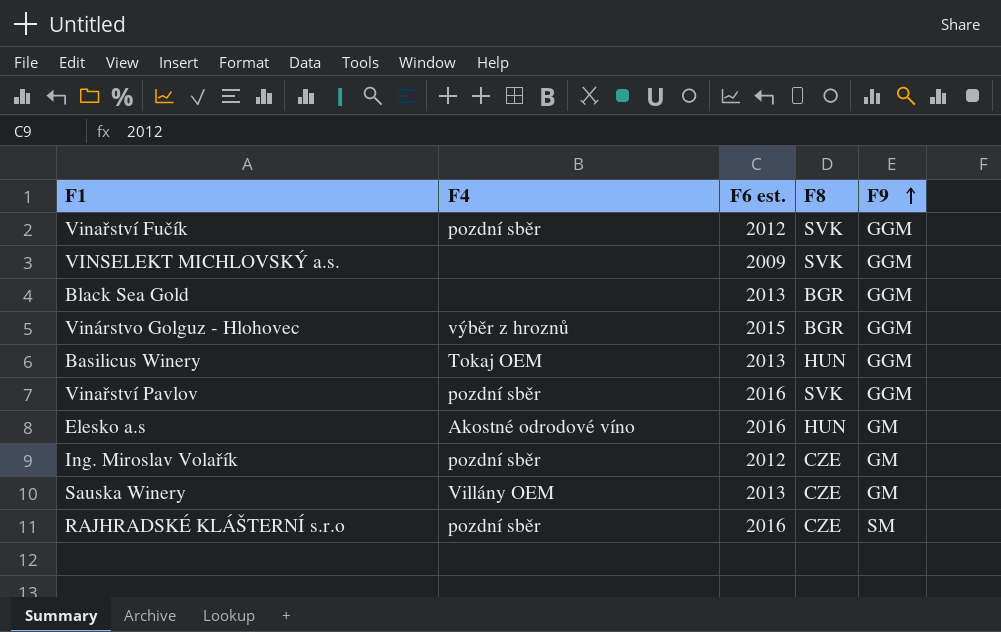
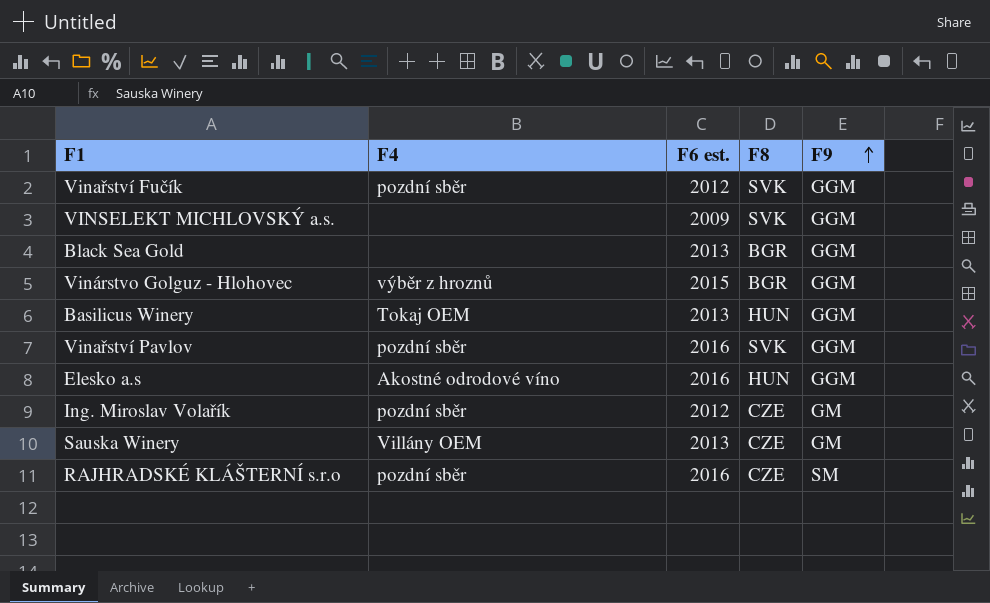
Elesko a.s | F9: GM -> GGM

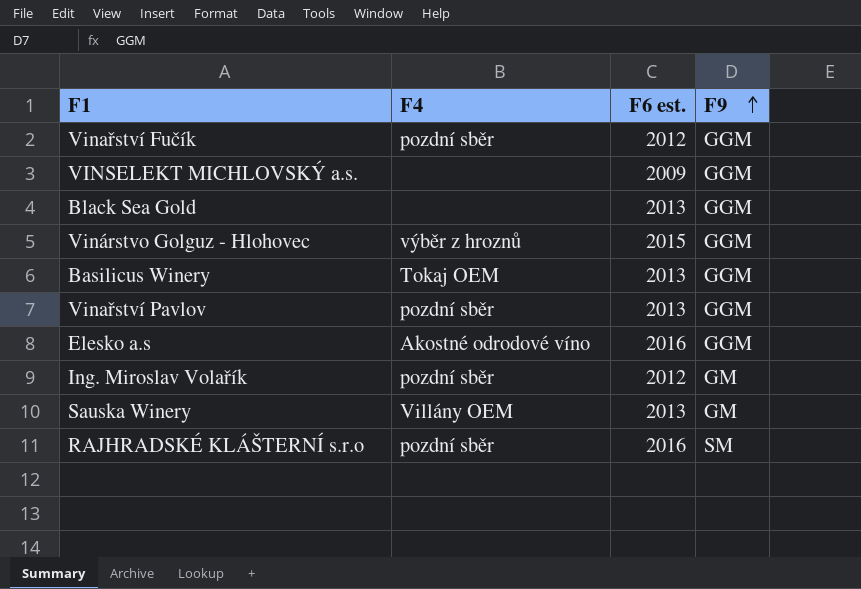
column F8 | position: 4 -> none
Vinařství Pavlov | F6 est.: 2016 -> 2013

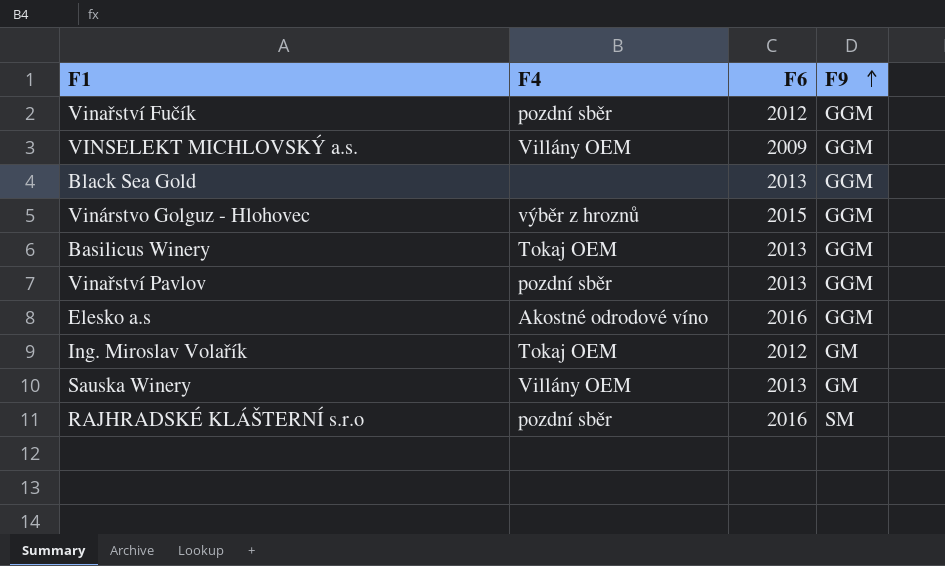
column name: F6 est. -> F6
VINSELEKT MICHLOVSKÝ a.s. | F4: none -> Villány OEM
Ing. Miroslav Volařík | F4: pozdní sběr -> Tokaj OEM

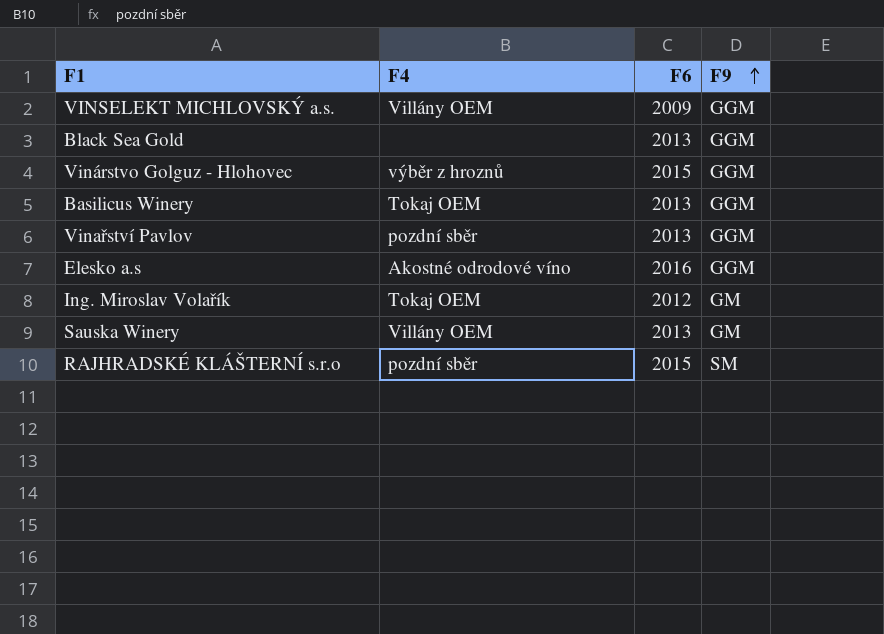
row Vinařství Fučík: pozdní sběr | 2012 | GGM -> none
RAJHRADSKÉ KLÁŠTERNÍ s.r.o | F6: 2016 -> 2015

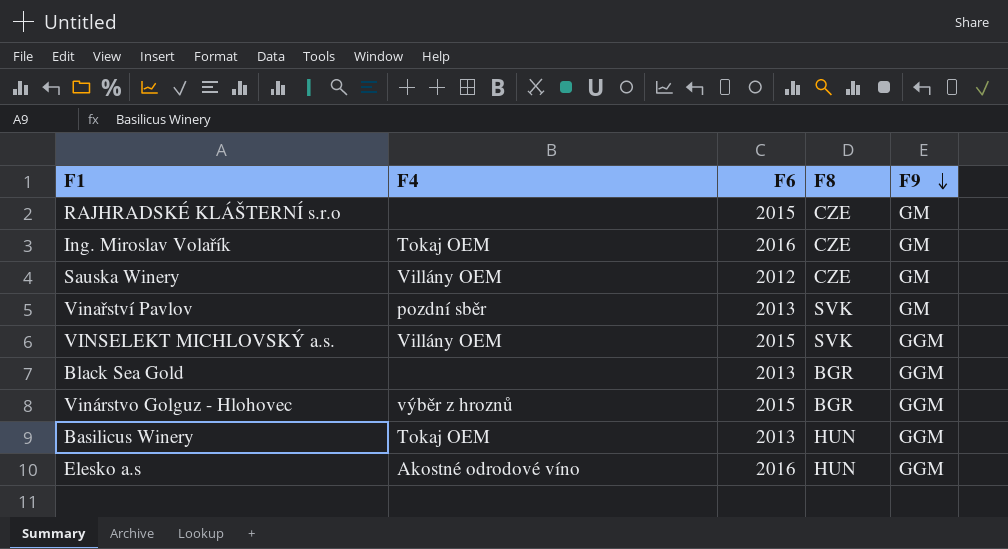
row order: F9 ascending -> F9 descending
column F8 | position: none -> 4
RAJHRADSKÉ KLÁŠTERNÍ s.r.o | F4: pozdní sběr -> none
RAJHRADSKÉ KLÁŠTERNÍ s.r.o | F9: SM -> GM
Ing. Miroslav Volařík | F6: 2012 -> 2016
Sauska Winery | F6: 2013 -> 2012
Vinařství Pavlov | F9: GGM -> GM
VINSELEKT MICHLOVSKÝ a.s. | F6: 2009 -> 2015

